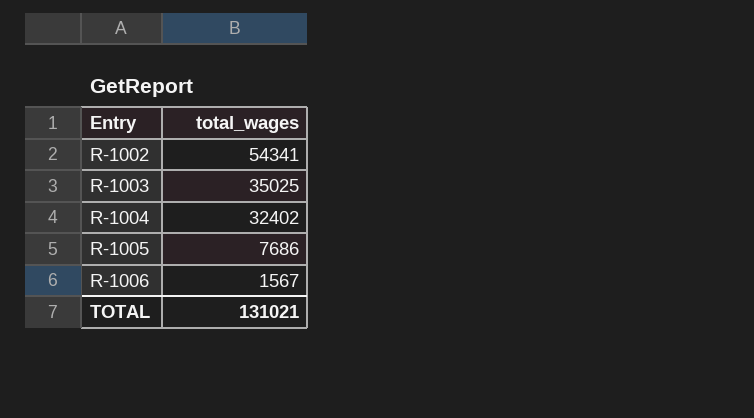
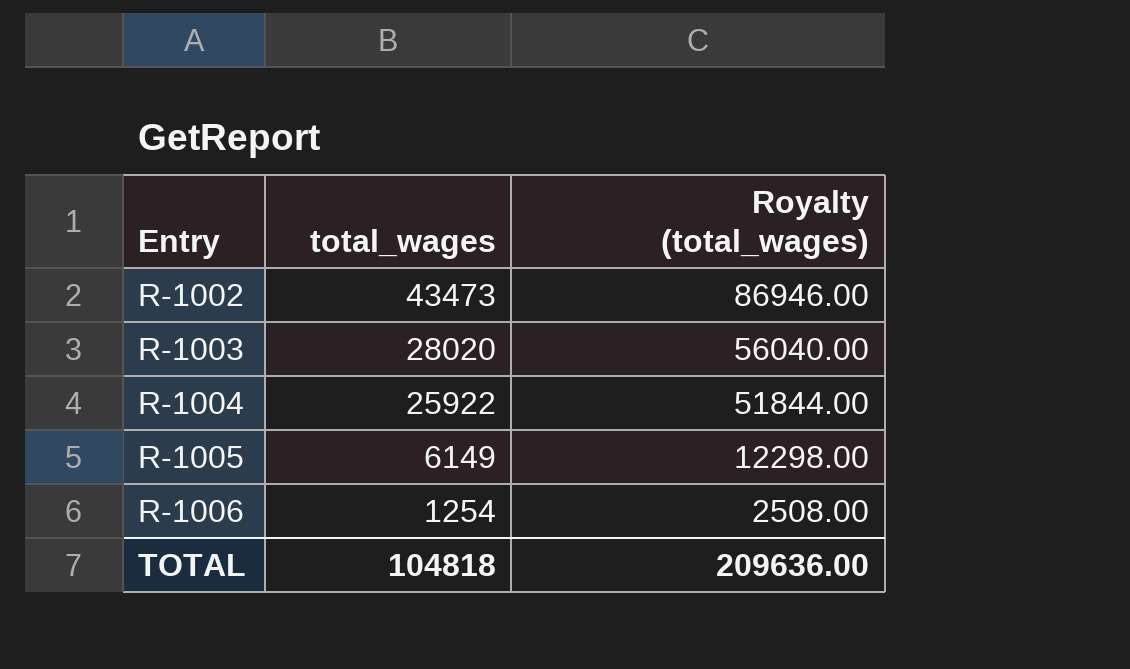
column Royalty (total_wages) | formula: none -> [total_wages] * 2
R-1002 | total_wages: 54341 -> 43473
R-1003 | total_wages: 35025 -> 28020
R-1004 | total_wages: 32402 -> 25922
R-1005 | total_wages: 7686 -> 6149
R-1006 | total_wages: 1567 -> 1254
TOTAL | total_wages: 131021 -> 104818

